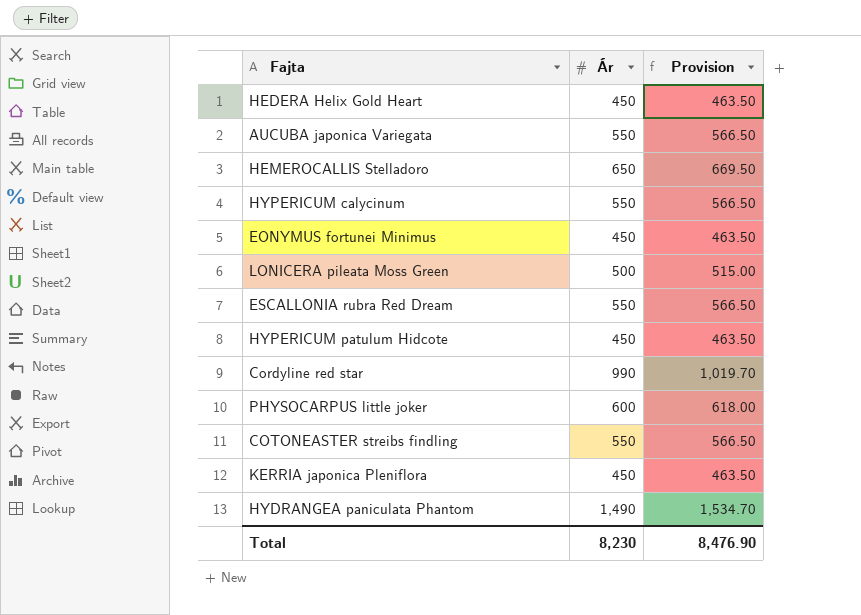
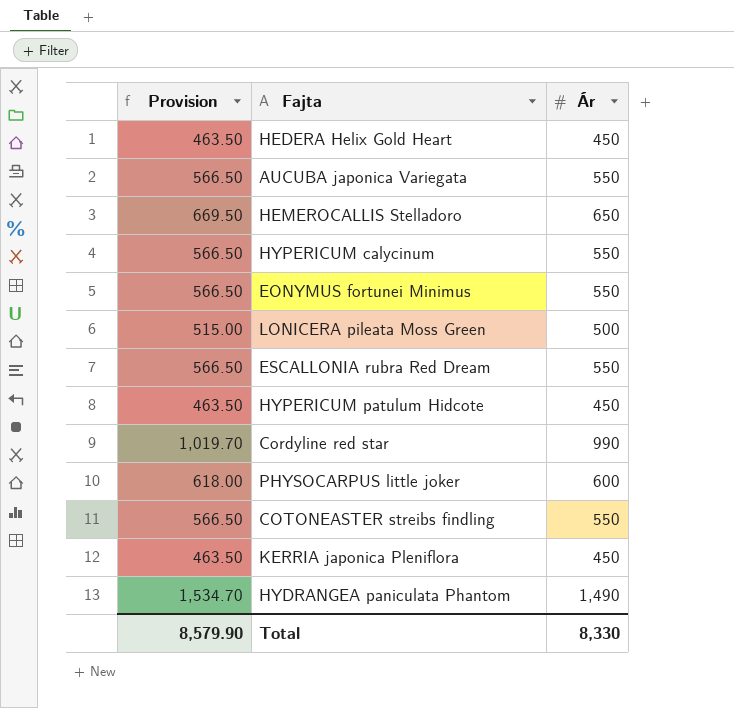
column Provision | position: 3 -> 1
EONYMUS fortunei Minimus | Provision: 463.50 -> 566.50
EONYMUS fortunei Minimus | Ár: 450 -> 550
Total | Provision: 8,476.90 -> 8,579.90
Total | Ár: 8,230 -> 8,330

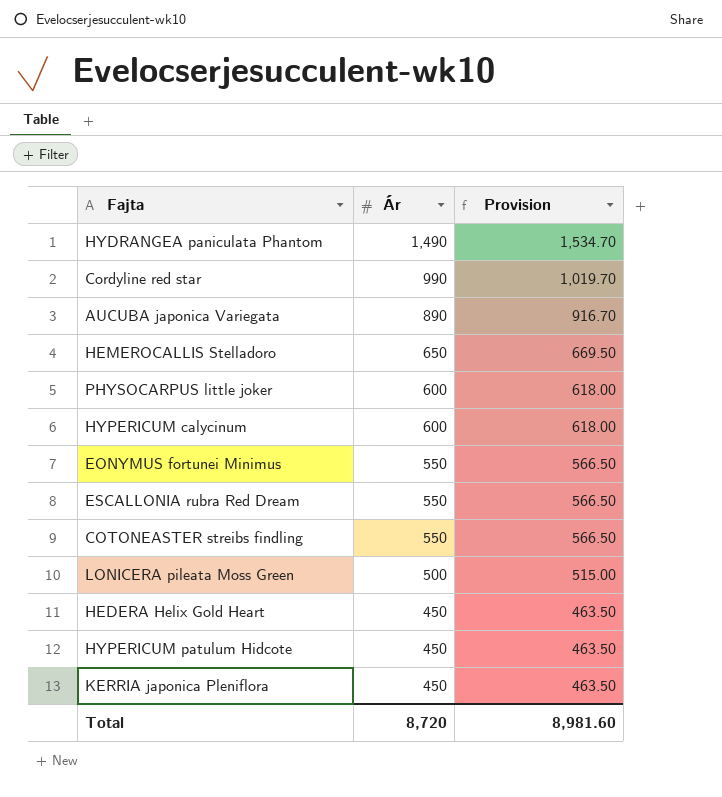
row order: none -> Ár descending
column Provision | position: 1 -> 3
AUCUBA japonica Variegata | Ár: 550 -> 890
AUCUBA japonica Variegata | Provision: 566.50 -> 916.70
HYPERICUM calycinum | Ár: 550 -> 600
HYPERICUM calycinum | Provision: 566.50 -> 618.00
Total | Ár: 8,330 -> 8,720
Total | Provision: 8,579.90 -> 8,981.60

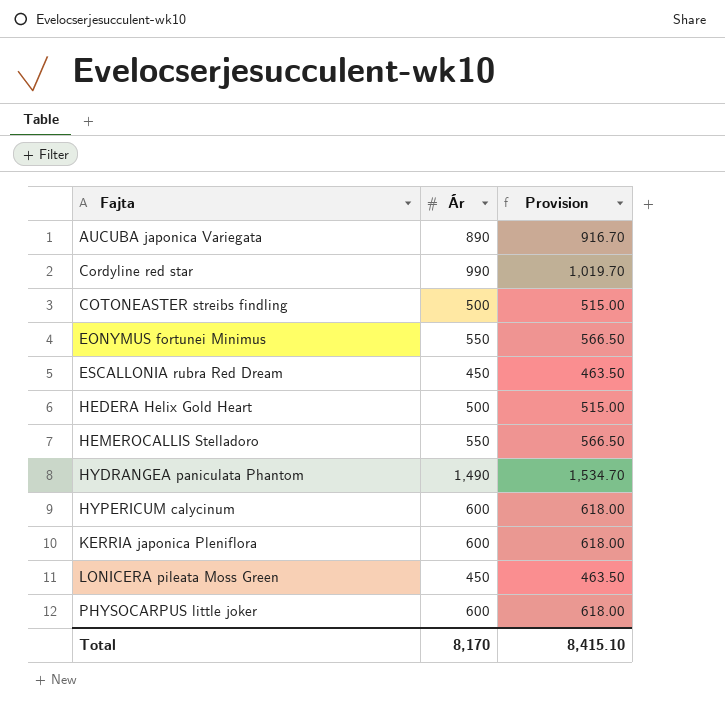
row order: Ár descending -> Fajta ascending
row HYPERICUM patulum Hidcote: 450 | 463.50 -> none
COTONEASTER streibs findling | Ár: 550 -> 500
COTONEASTER streibs findling | Provision: 566.50 -> 515.00
ESCALLONIA rubra Red Dream | Ár: 550 -> 450
ESCALLONIA rubra Red Dream | Provision: 566.50 -> 463.50
HEDERA Helix Gold Heart | Ár: 450 -> 500
HEDERA Helix Gold Heart | Provision: 463.50 -> 515.00
HEMEROCALLIS Stelladoro | Ár: 650 -> 550
HEMEROCALLIS Stelladoro | Provision: 669.50 -> 566.50
KERRIA japonica Pleniflora | Ár: 450 -> 600
KERRIA japonica Pleniflora | Provision: 463.50 -> 618.00
LONICERA pileata Moss Green | Ár: 500 -> 450
LONICERA pileata Moss Green | Provision: 515.00 -> 463.50
Total | Ár: 8,720 -> 8,170
Total | Provision: 8,981.60 -> 8,415.10

